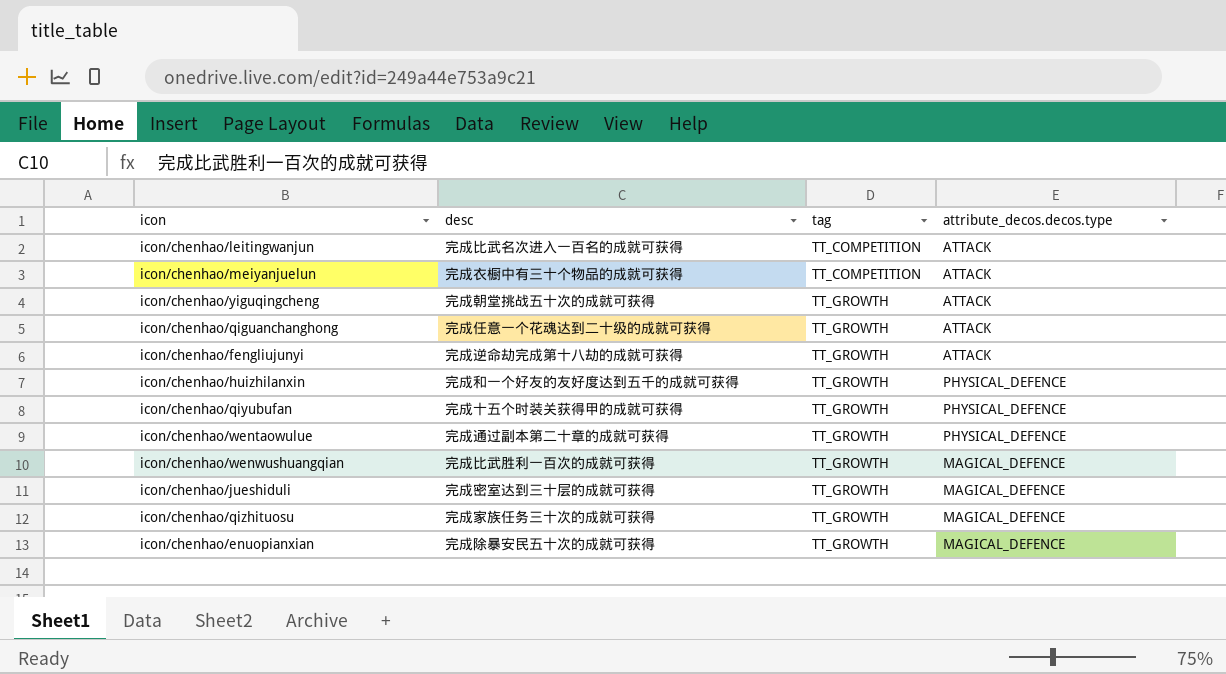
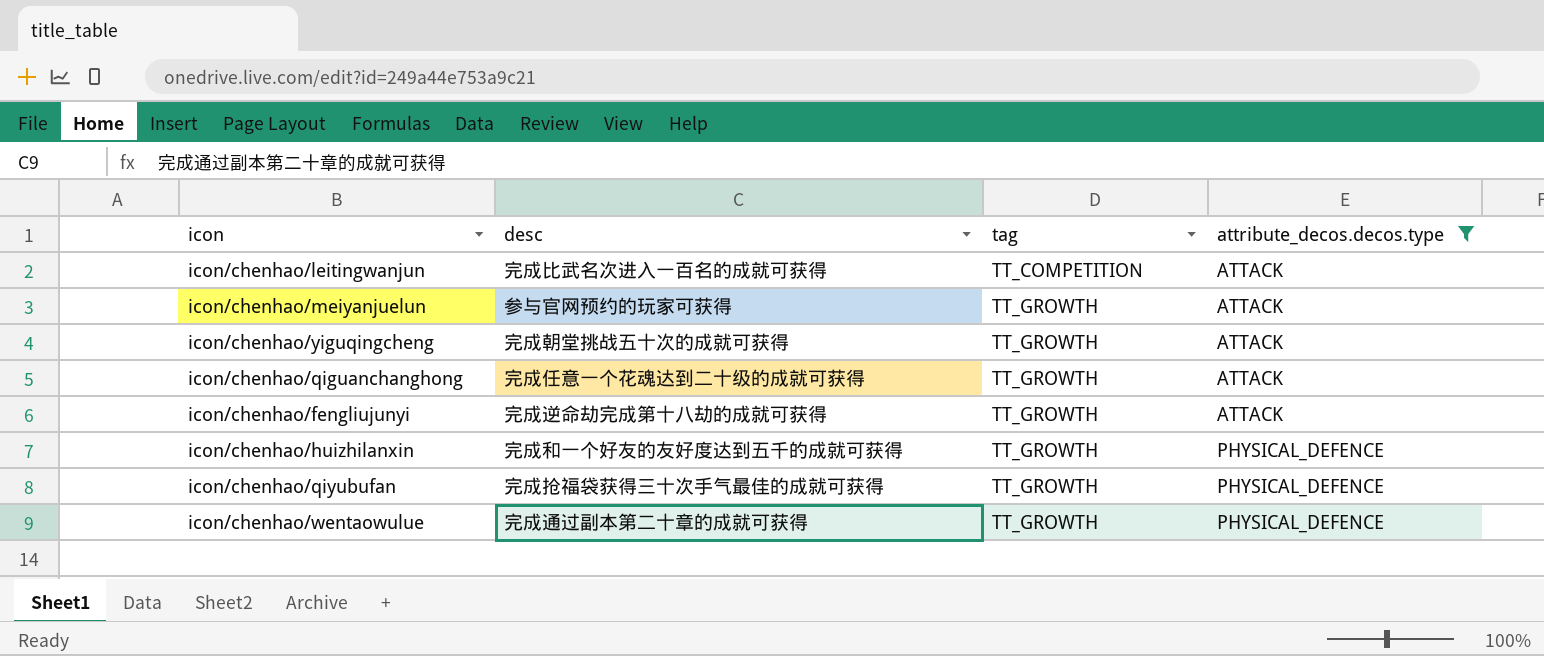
filter: none -> attribute_decos.decos.type != MAGICAL_DEFENCE
icon/chenhao/meiyanjuelun | desc: 完成衣橱中有三十个物品的成就可获得 -> 参与官网预约的玩家可获得
icon/chenhao/meiyanjuelun | tag: TT_COMPETITION -> TT_GROWTH
icon/chenhao/qiyubufan | desc: 完成十五个时装关获得甲的成就可获得 -> 完成抢福袋获得三十次手气最佳的成就可获得

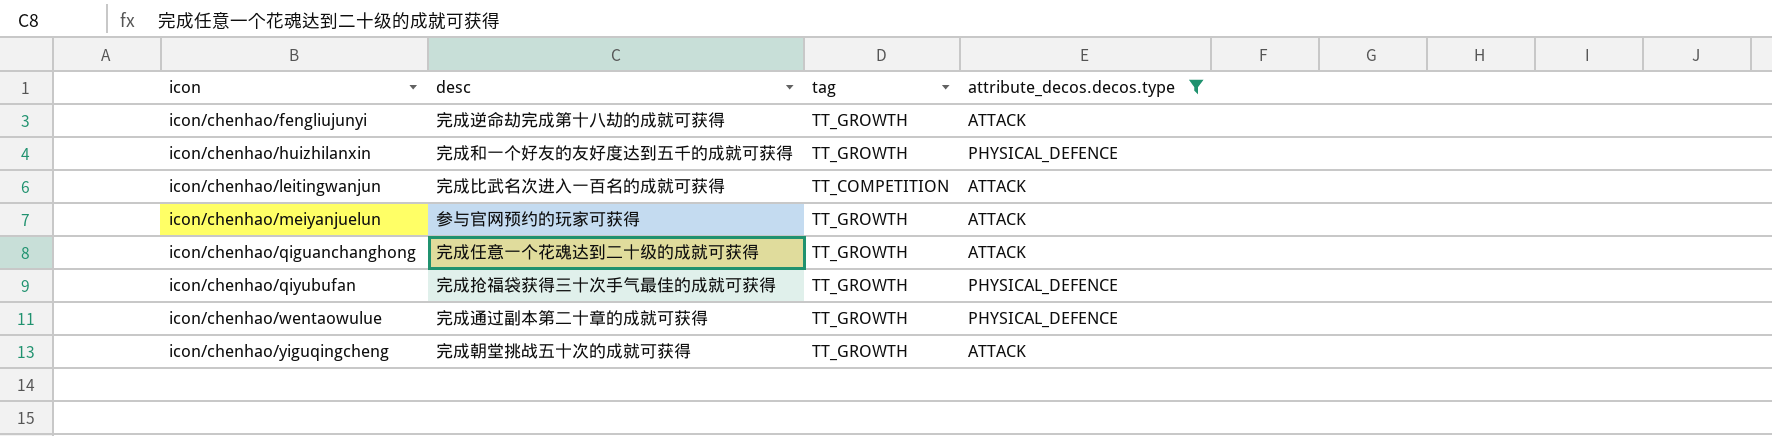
row order: tag ascending -> icon ascending

